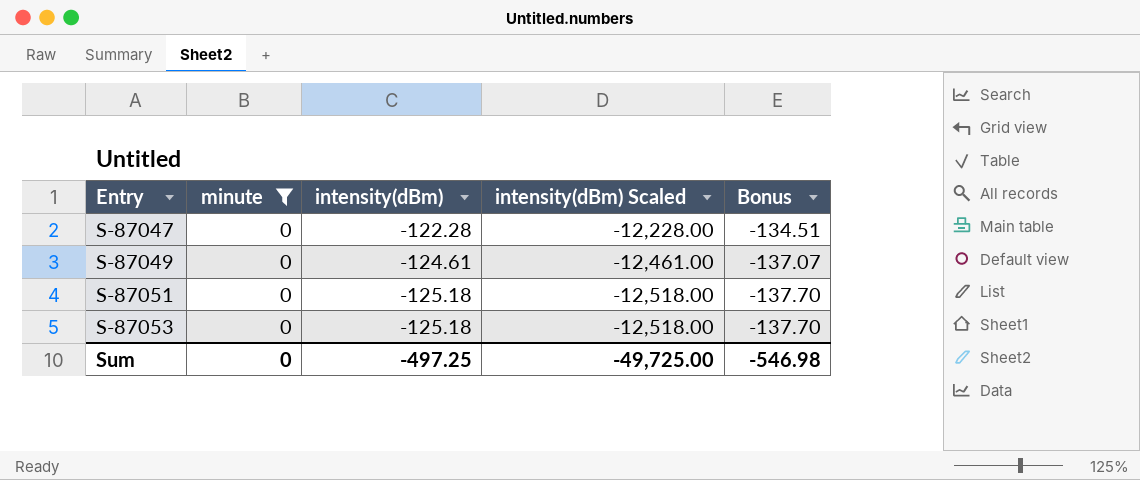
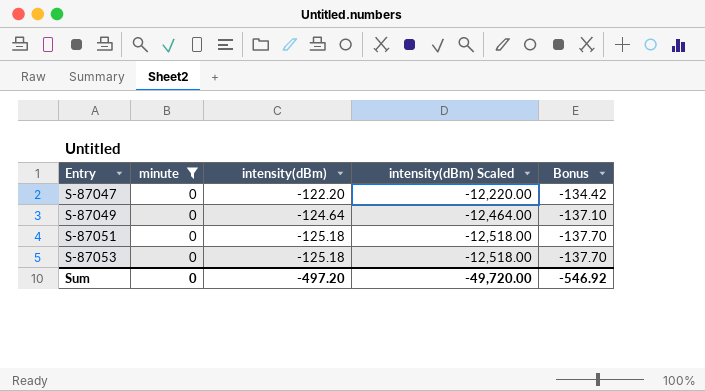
S-87047 | intensity(dBm): -122.28 -> -122.20
S-87047 | intensity(dBm) Scaled: -12,228.00 -> -12,220.00
S-87047 | Bonus: -134.51 -> -134.42
S-87049 | intensity(dBm): -124.61 -> -124.64
S-87049 | intensity(dBm) Scaled: -12,461.00 -> -12,464.00
S-87049 | Bonus: -137.07 -> -137.10
Sum | intensity(dBm): -497.25 -> -497.20
Sum | intensity(dBm) Scaled: -49,725.00 -> -49,720.00
Sum | Bonus: -546.98 -> -546.92

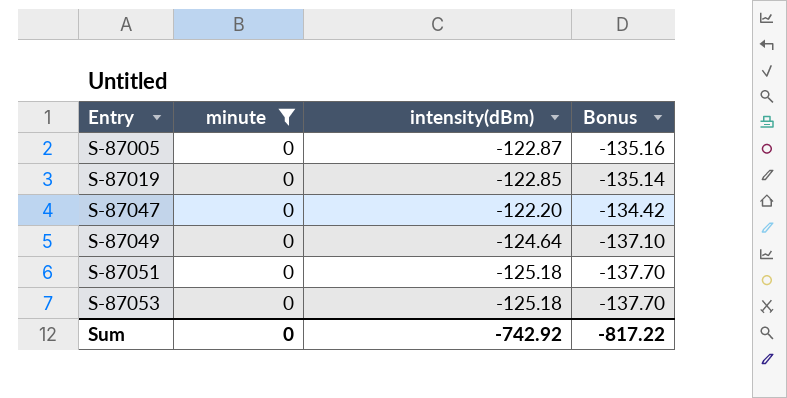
column intensity(dBm) Scaled | formula: [intensity(dBm)] * 100 -> none
row S-87005: none -> 0 | -122.87 | -135.16
row S-87019: none -> 0 | -122.85 | -135.14
Sum | intensity(dBm): -497.20 -> -742.92
Sum | Bonus: -546.92 -> -817.22

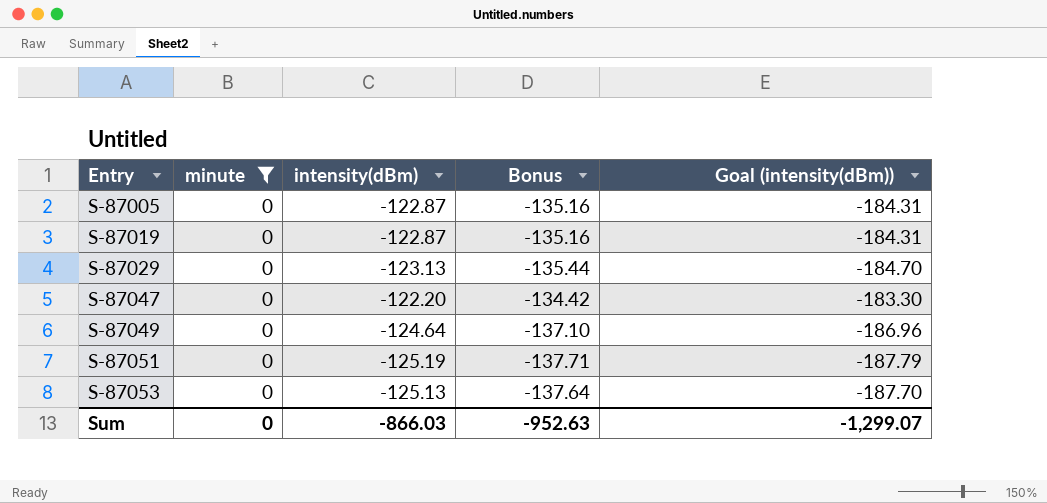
column Goal (intensity(dBm)) | formula: none -> [intensity(dBm)] * 1.5
S-87019 | intensity(dBm): -122.85 -> -122.87
S-87019 | Bonus: -135.14 -> -135.16
row S-87029: none -> 0 | -123.13 | -135.44 | -184.70
S-87051 | intensity(dBm): -125.18 -> -125.19
S-87051 | Bonus: -137.70 -> -137.71
S-87053 | intensity(dBm): -125.18 -> -125.13
S-87053 | Bonus: -137.70 -> -137.64
Sum | intensity(dBm): -742.92 -> -866.03
Sum | Bonus: -817.22 -> -952.63

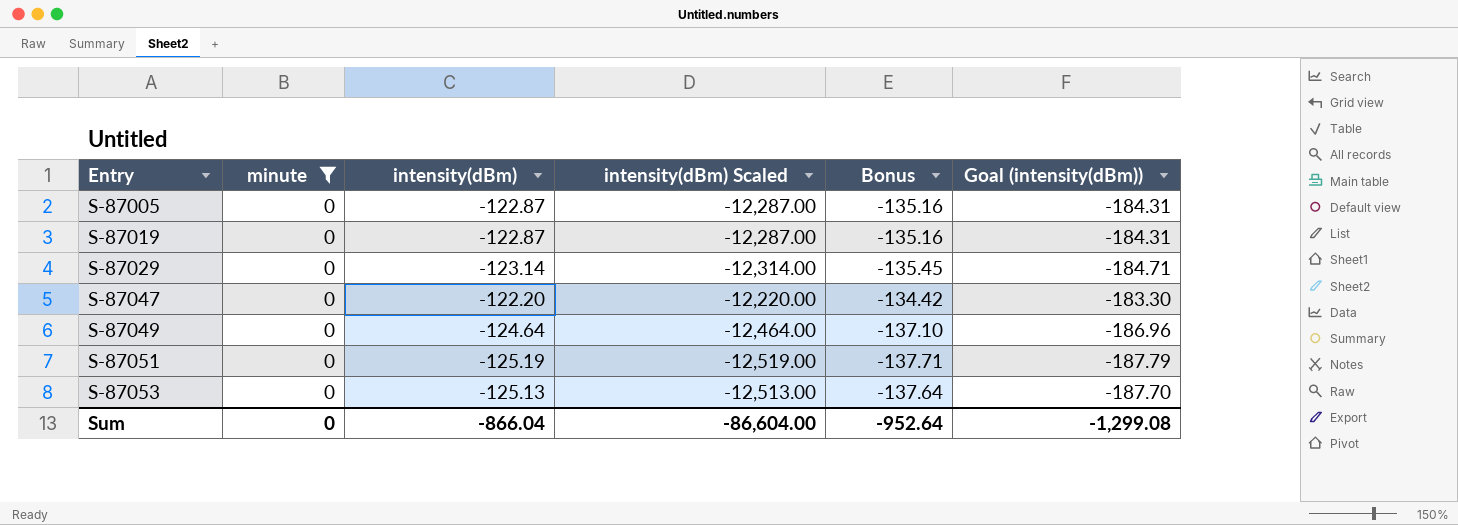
column intensity(dBm) Scaled | formula: none -> [intensity(dBm)] * 100
S-87029 | intensity(dBm): -123.13 -> -123.14
S-87029 | Bonus: -135.44 -> -135.45
S-87029 | Goal (intensity(dBm)): -184.70 -> -184.71
Sum | intensity(dBm): -866.03 -> -866.04
Sum | Bonus: -952.63 -> -952.64
Sum | Goal (intensity(dBm)): -1,299.07 -> -1,299.08

